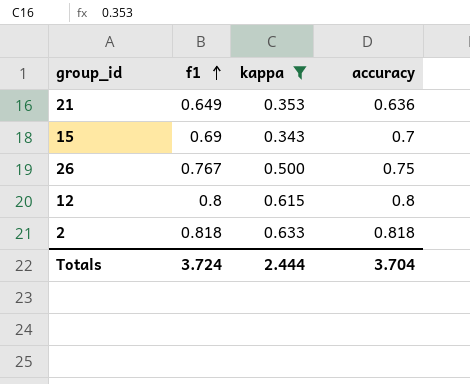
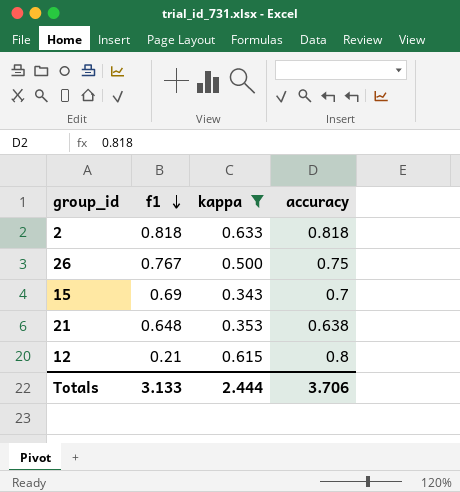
row order: f1 ascending -> f1 descending
21 | f1: 0.649 -> 0.648
21 | accuracy: 0.636 -> 0.638
12 | f1: 0.8 -> 0.21
Totals | f1: 3.724 -> 3.133
Totals | accuracy: 3.704 -> 3.706

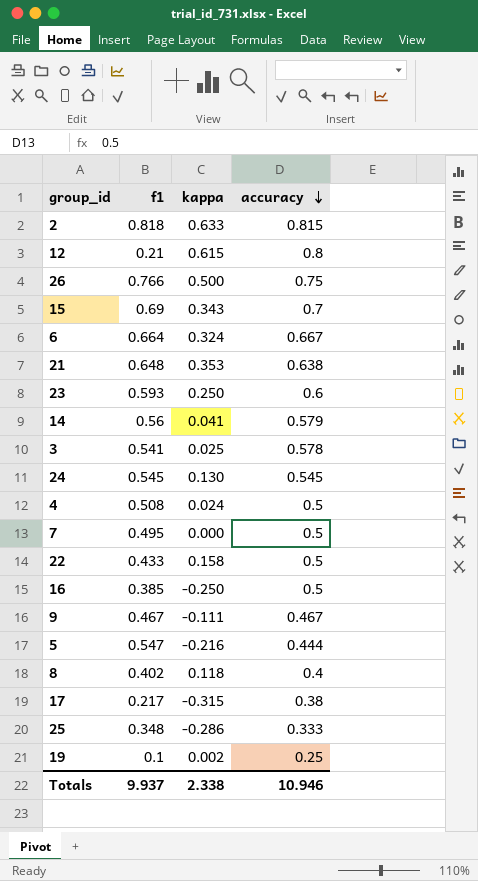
filter: kappa >= 0.343 -> none
row order: f1 descending -> accuracy descending
2 | accuracy: 0.818 -> 0.815
26 | f1: 0.767 -> 0.766
Totals | f1: 3.133 -> 9.937
Totals | kappa: 2.444 -> 2.338
Totals | accuracy: 3.706 -> 10.946

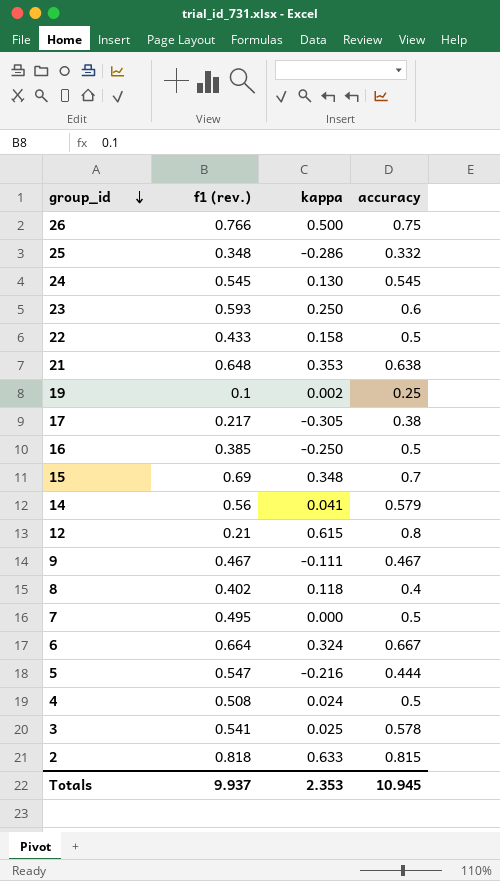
row order: accuracy descending -> group_id descending
column name: f1 -> f1 (rev.)
25 | accuracy: 0.333 -> 0.332
17 | kappa: -0.315 -> -0.305
15 | kappa: 0.343 -> 0.348
Totals | kappa: 2.338 -> 2.353
Totals | accuracy: 10.946 -> 10.945

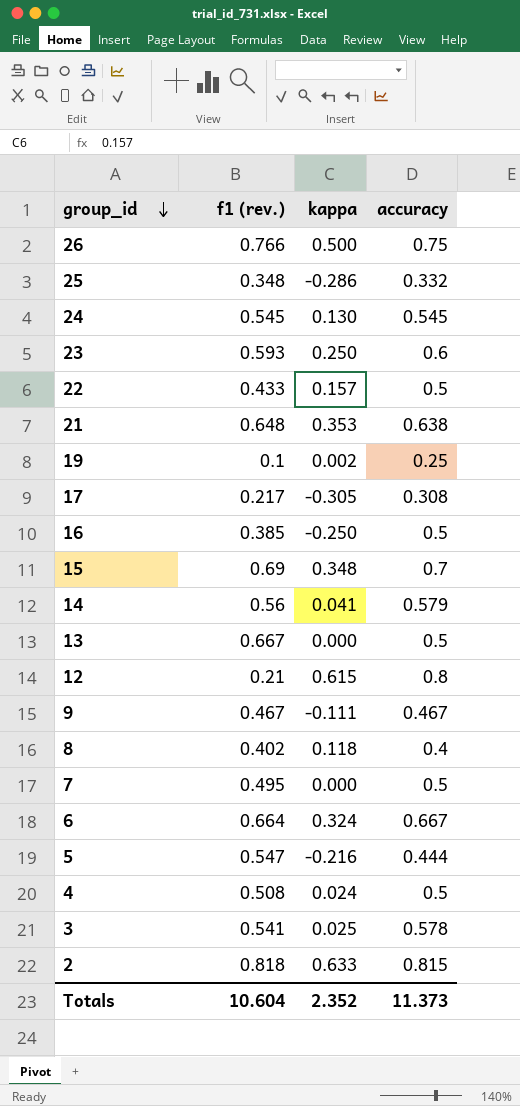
22 | kappa: 0.158 -> 0.157
17 | accuracy: 0.38 -> 0.308
row 13: none -> 0.667 | 0.000 | 0.5
Totals | f1 (rev.): 9.937 -> 10.604
Totals | kappa: 2.353 -> 2.352
Totals | accuracy: 10.945 -> 11.373

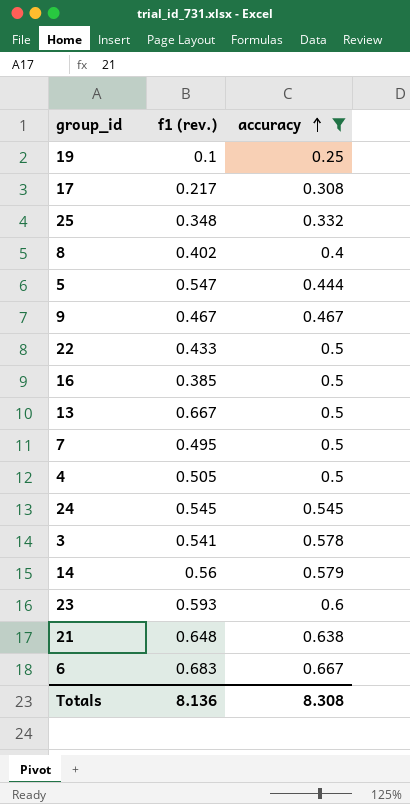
filter: none -> accuracy <= 0.667
row order: group_id descending -> accuracy ascending
column kappa | position: 3 -> none
4 | f1 (rev.): 0.508 -> 0.505
6 | f1 (rev.): 0.664 -> 0.683
Totals | f1 (rev.): 10.604 -> 8.136
Totals | accuracy: 11.373 -> 8.308

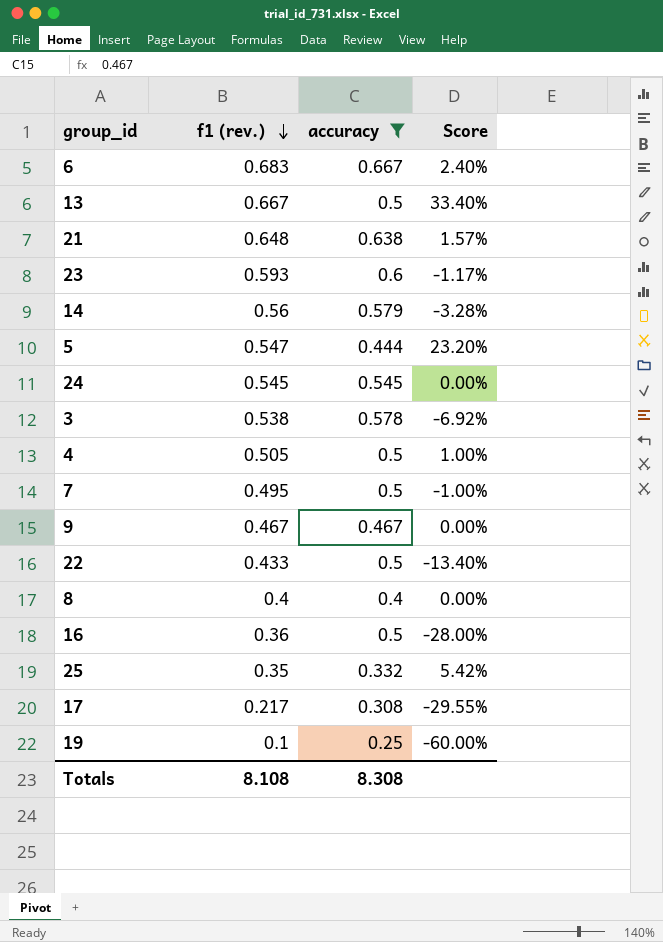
row order: accuracy ascending -> f1 (rev.) descending
column Score | formula: none -> ([f1 (rev.)] - [accuracy]) / [accuracy]
3 | f1 (rev.): 0.541 -> 0.538
8 | f1 (rev.): 0.402 -> 0.4
16 | f1 (rev.): 0.385 -> 0.36
25 | f1 (rev.): 0.348 -> 0.35
Totals | f1 (rev.): 8.136 -> 8.108

